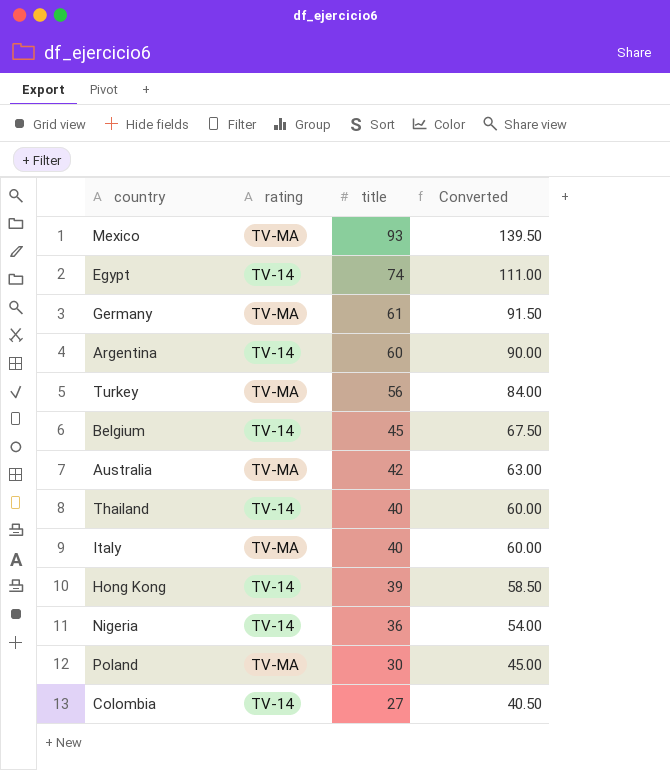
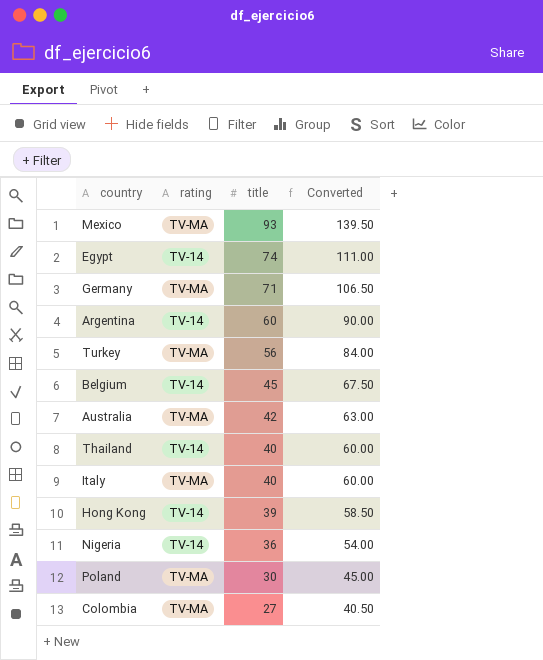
Germany | title: 61 -> 71
Germany | Converted: 91.50 -> 106.50
Colombia | rating: TV-14 -> TV-MA

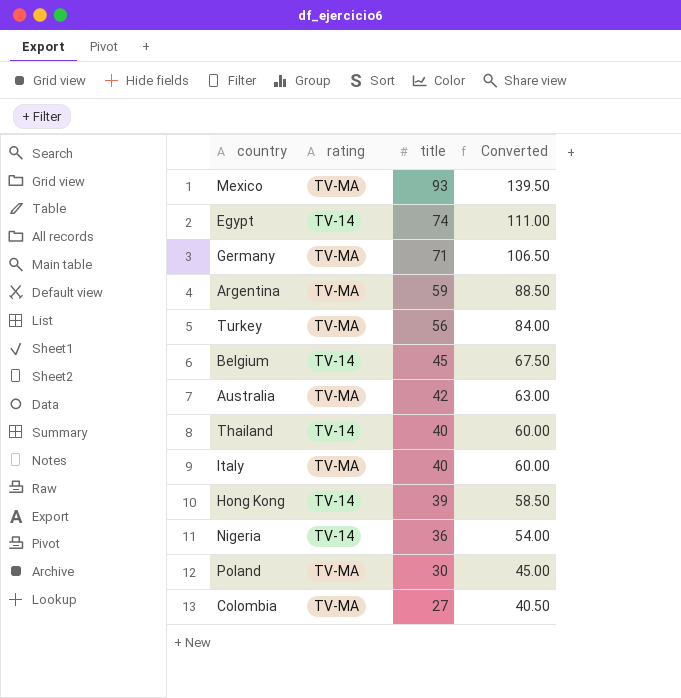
Argentina | rating: TV-14 -> TV-MA
Argentina | title: 60 -> 59
Argentina | Converted: 90.00 -> 88.50

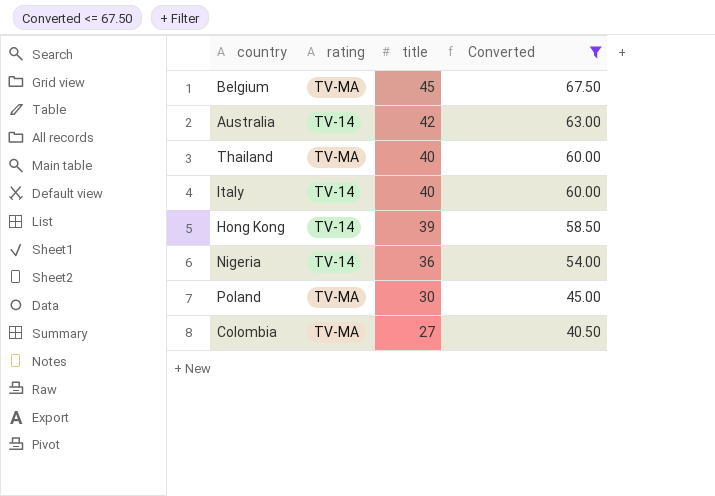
filter: none -> Converted <= 67.50
Belgium | rating: TV-14 -> TV-MA
Australia | rating: TV-MA -> TV-14
Thailand | rating: TV-14 -> TV-MA
Italy | rating: TV-MA -> TV-14

